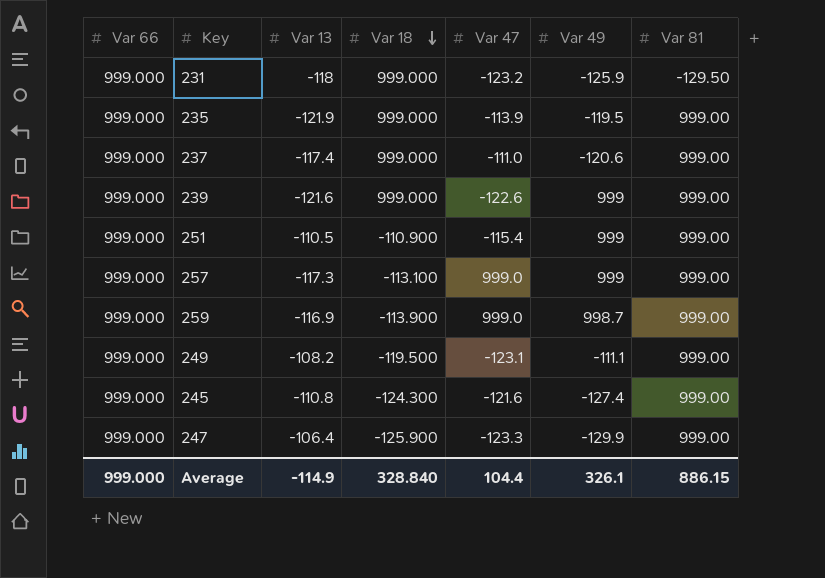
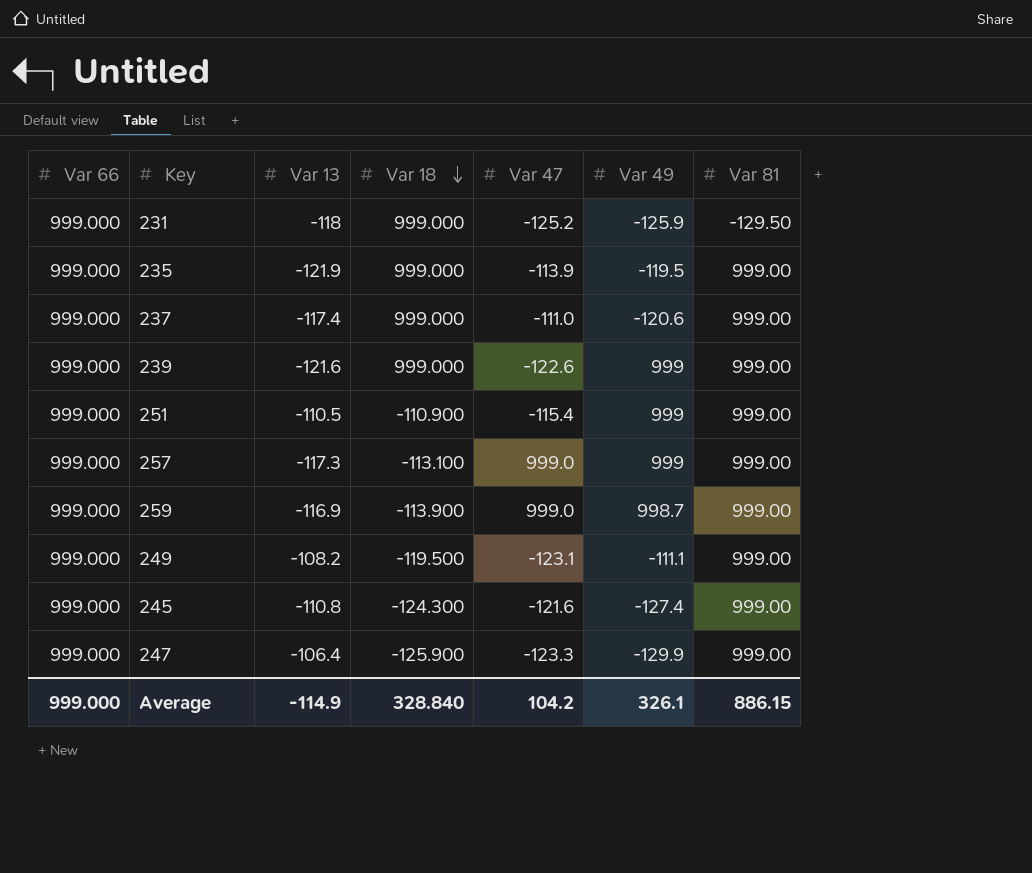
231 | Var 47: -123.2 -> -125.2
Average | Var 47: 104.4 -> 104.2

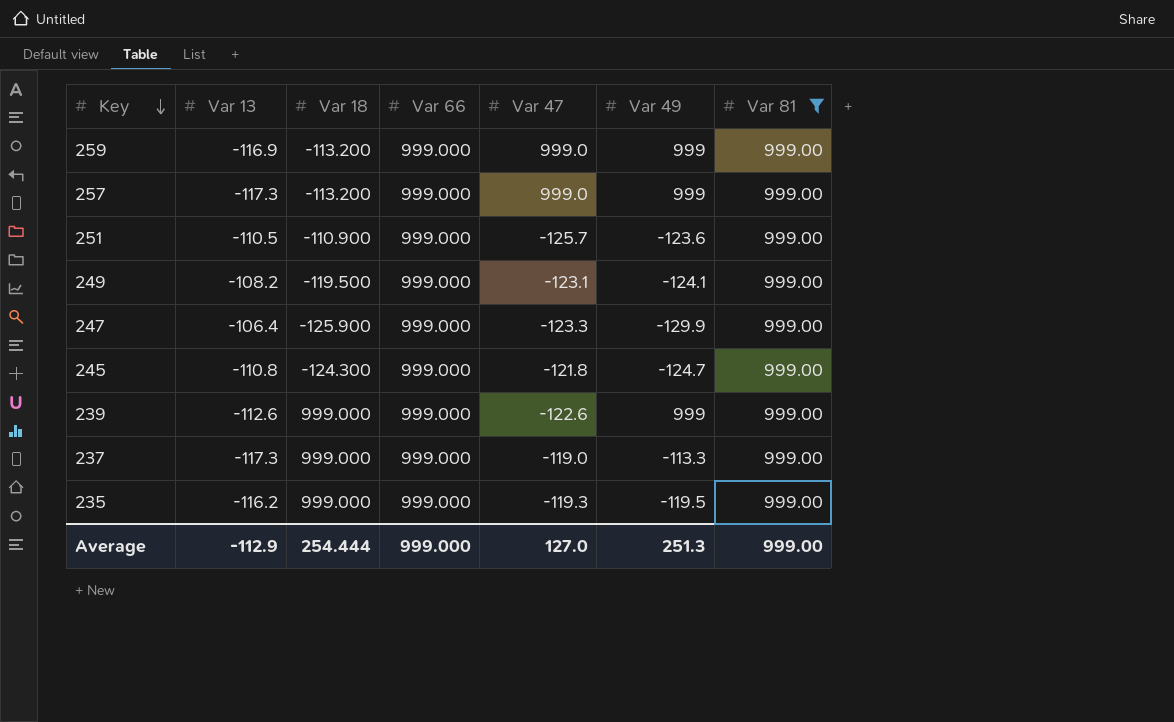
filter: none -> Var 81 = 999.00
row order: Var 18 descending -> Key descending
column Var 66 | position: 1 -> 4
259 | Var 18: -113.900 -> -113.200
259 | Var 49: 998.7 -> 999
257 | Var 18: -113.100 -> -113.200
251 | Var 47: -115.4 -> -125.7
251 | Var 49: 999 -> -123.6
249 | Var 49: -111.1 -> -124.1
245 | Var 47: -121.6 -> -121.8
245 | Var 49: -127.4 -> -124.7
239 | Var 13: -121.6 -> -112.6
237 | Var 13: -117.4 -> -117.3
237 | Var 47: -111.0 -> -119.0
237 | Var 49: -120.6 -> -113.3
235 | Var 13: -121.9 -> -116.2
235 | Var 47: -113.9 -> -119.3
Average | Var 13: -114.9 -> -112.9
Average | Var 18: 328.840 -> 254.444
Average | Var 47: 104.2 -> 127.0
Average | Var 49: 326.1 -> 251.3
Average | Var 81: 886.15 -> 999.00

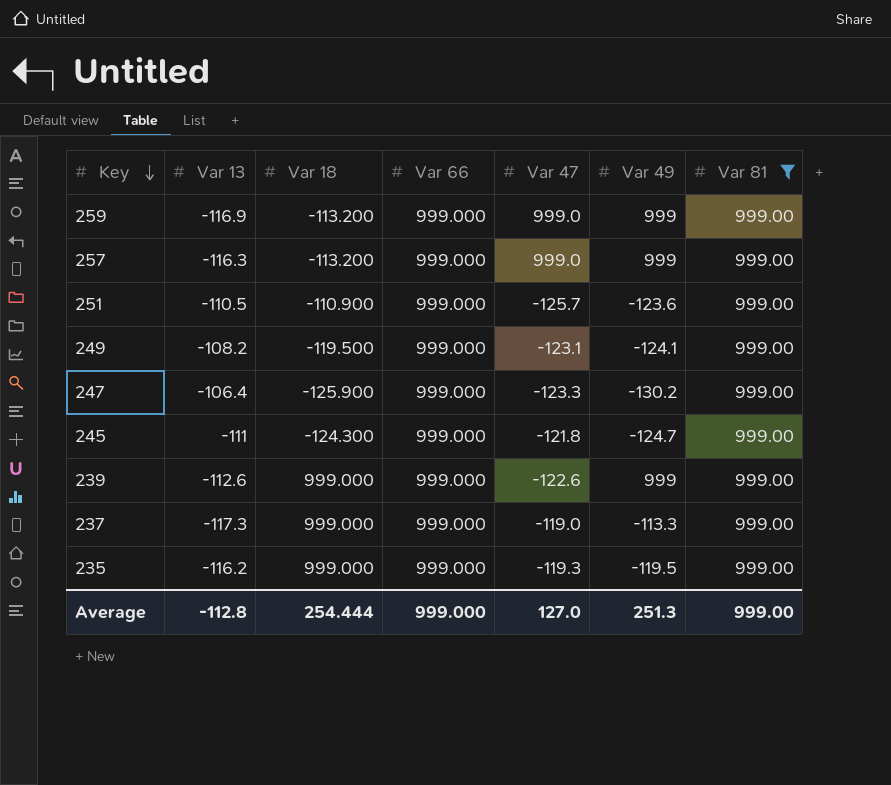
257 | Var 13: -117.3 -> -116.3
247 | Var 49: -129.9 -> -130.2
245 | Var 13: -110.8 -> -111
Average | Var 13: -112.9 -> -112.8

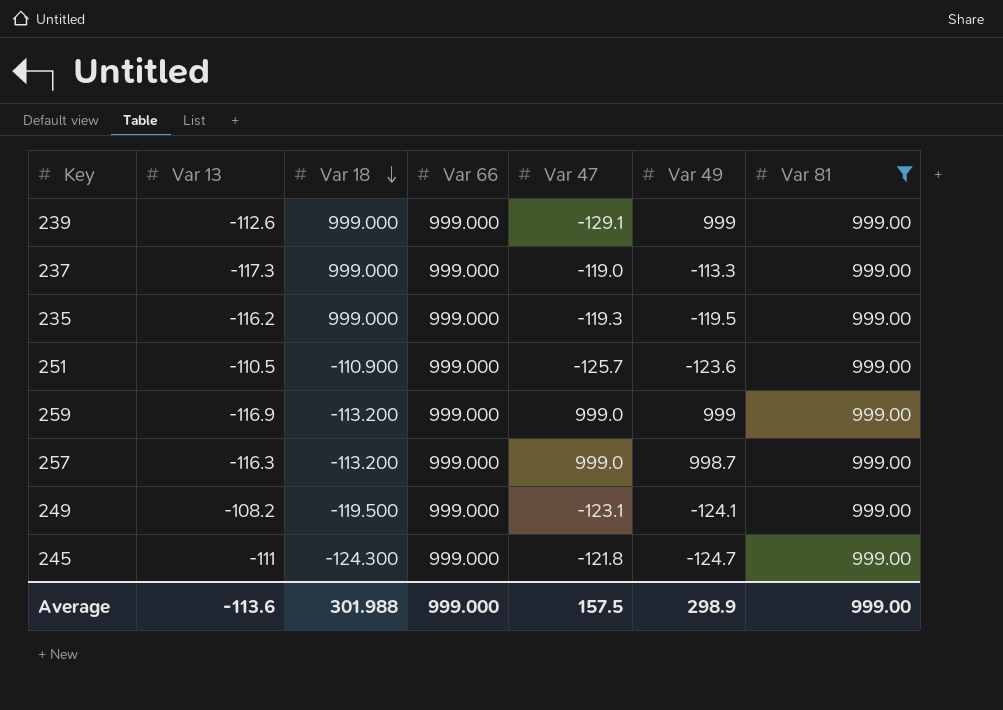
row order: Key descending -> Var 18 descending
row 247: -106.4 | -125.900 | 999.000 | -123.3 | -130.2 | 999.00 -> none
239 | Var 47: -122.6 -> -129.1
257 | Var 49: 999 -> 998.7
Average | Var 13: -112.8 -> -113.6
Average | Var 18: 254.444 -> 301.988
Average | Var 47: 127.0 -> 157.5
Average | Var 49: 251.3 -> 298.9

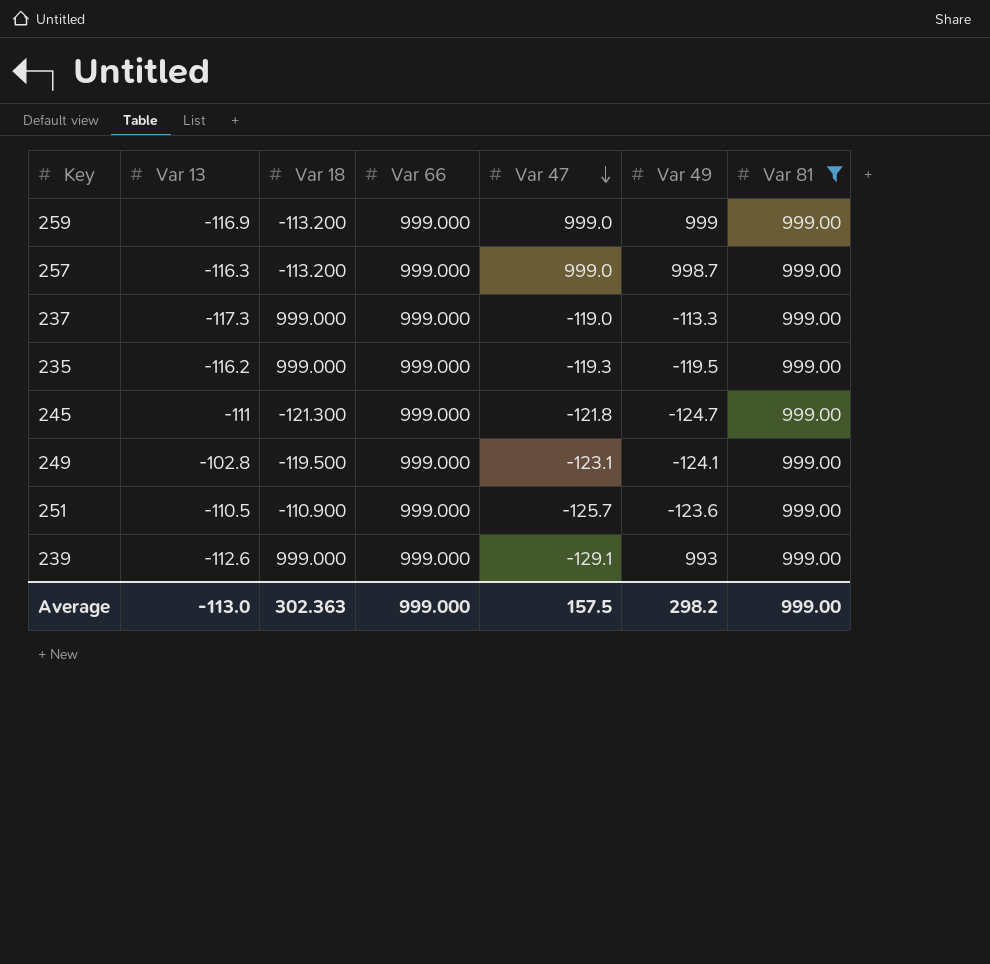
row order: Var 18 descending -> Var 47 descending
245 | Var 18: -124.300 -> -121.300
249 | Var 13: -108.2 -> -102.8
239 | Var 49: 999 -> 993
Average | Var 13: -113.6 -> -113.0
Average | Var 18: 301.988 -> 302.363
Average | Var 49: 298.9 -> 298.2

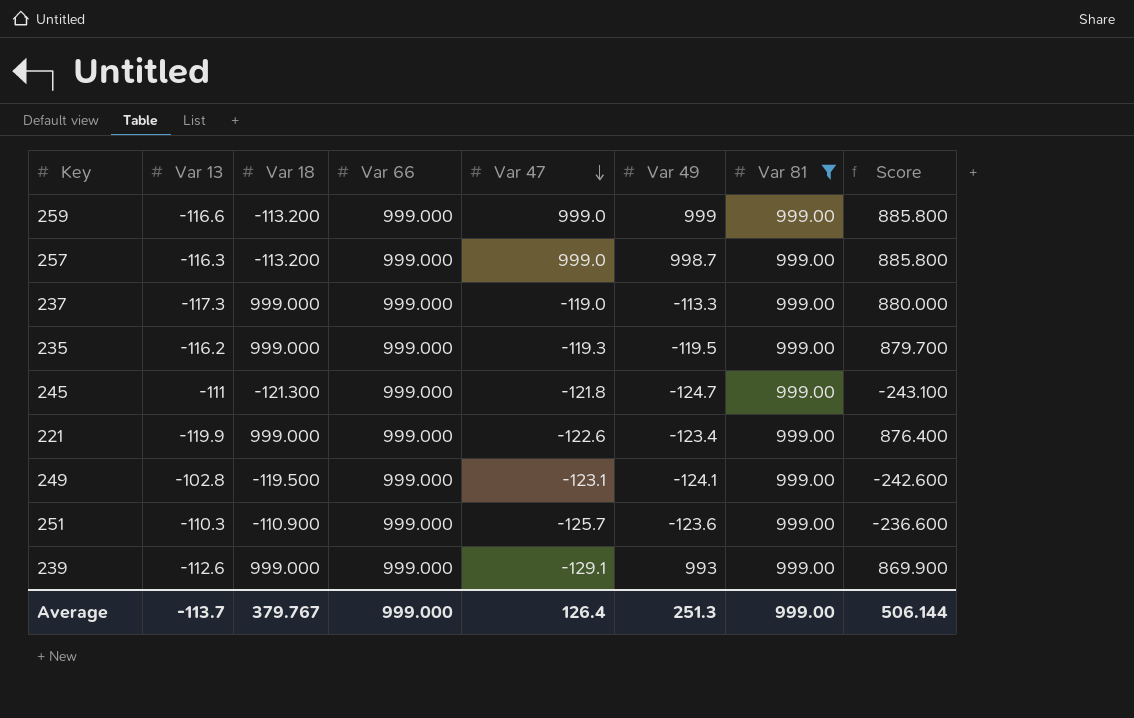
column Score | formula: none -> [Var 18] + [Var 47]
259 | Var 13: -116.9 -> -116.6
row 221: none -> -119.9 | 999.000 | 999.000 | -122.6 | -123.4 | 999.00 | 876.400
251 | Var 13: -110.5 -> -110.3
Average | Var 13: -113.0 -> -113.7
Average | Var 18: 302.363 -> 379.767
Average | Var 47: 157.5 -> 126.4
Average | Var 49: 298.2 -> 251.3

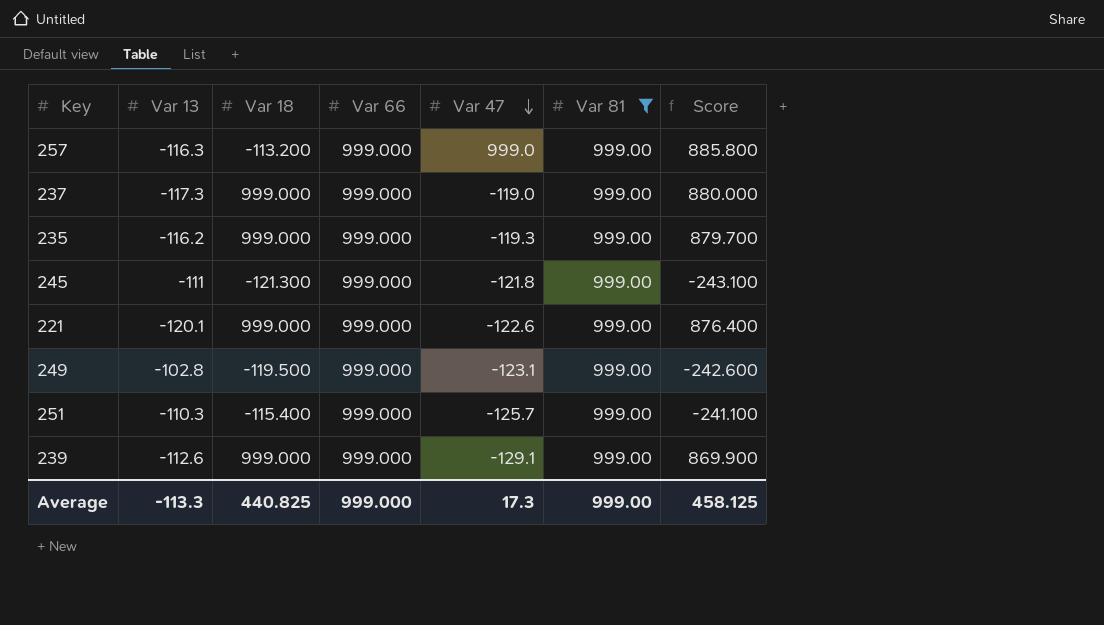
column Var 49 | position: 6 -> none
row 259: -116.6 | -113.200 | 999.000 | 999.0 | 999 | 999.00 | 885.800 -> none
221 | Var 13: -119.9 -> -120.1
251 | Var 18: -110.900 -> -115.400
251 | Score: -236.600 -> -241.100
Average | Var 13: -113.7 -> -113.3
Average | Var 18: 379.767 -> 440.825
Average | Var 47: 126.4 -> 17.3
Average | Score: 506.144 -> 458.125

